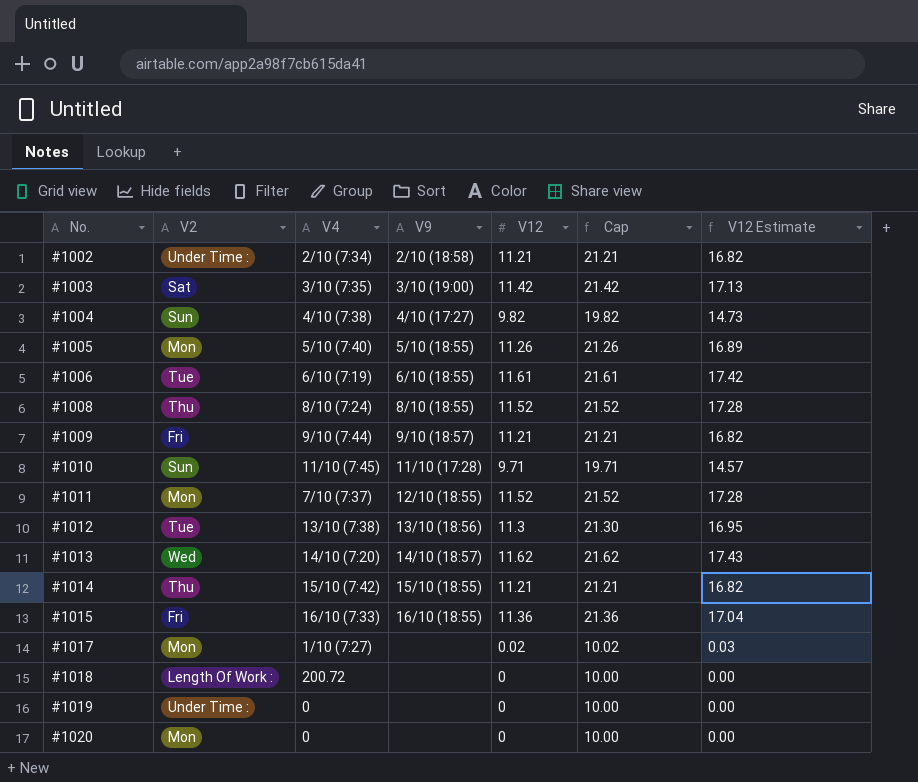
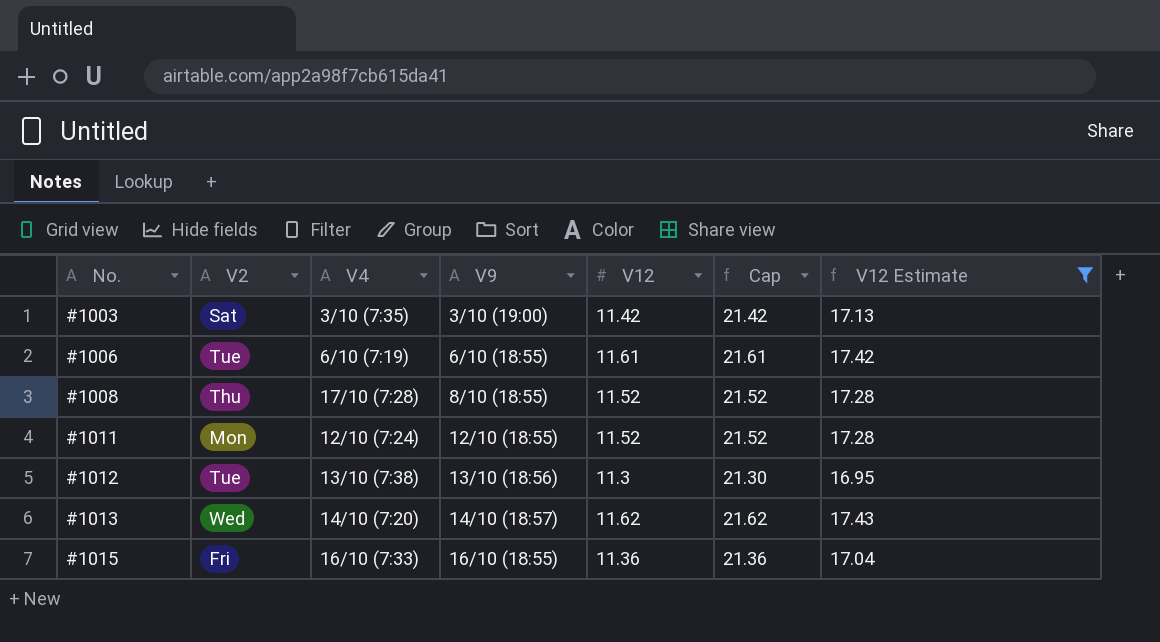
filter: none -> V12 Estimate >= 16.95
#1008 | V4: 8/10 (7:24) -> 17/10 (7:28)
#1011 | V4: 7/10 (7:37) -> 12/10 (7:24)

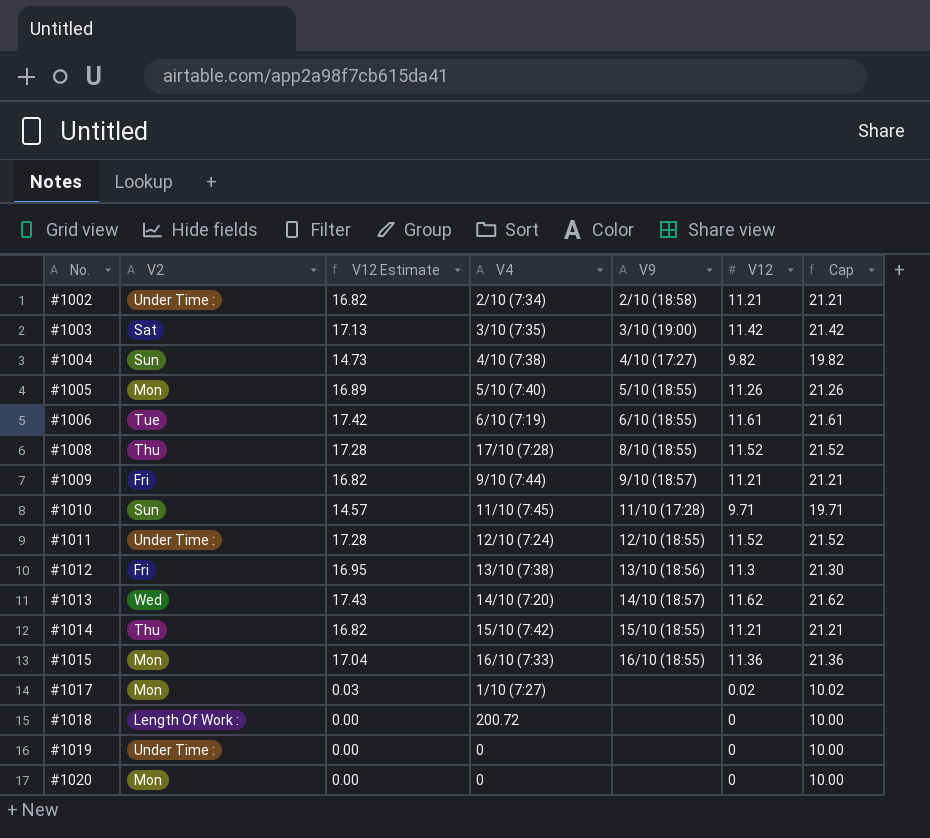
filter: V12 Estimate >= 16.95 -> none
column V12 Estimate | position: 7 -> 3
#1011 | V2: Mon -> Under Time :
#1012 | V2: Tue -> Fri
#1015 | V2: Fri -> Mon

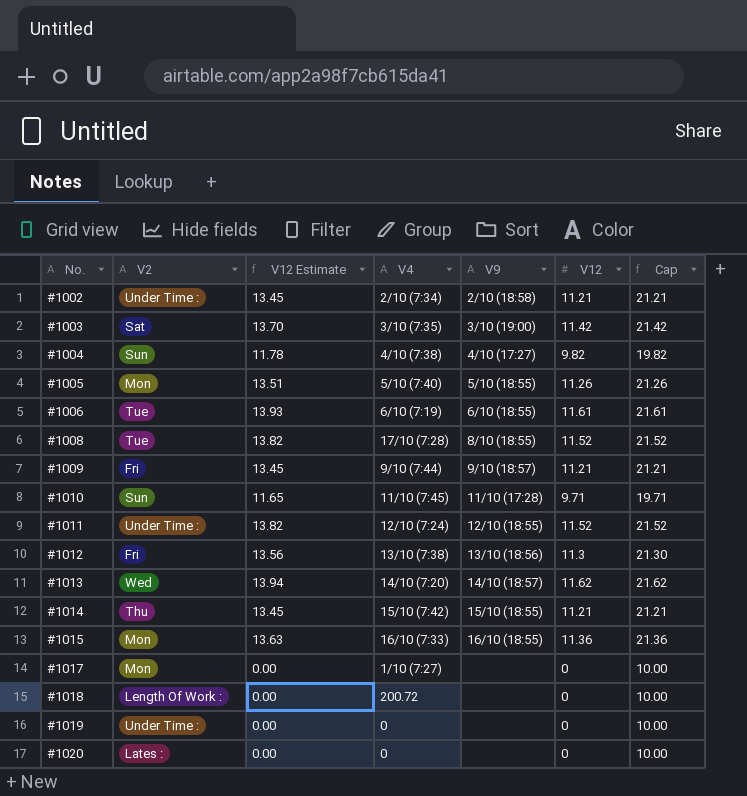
column V12 Estimate | formula: [V12] * 1.5 -> [V12] * 1.2
#1008 | V2: Thu -> Tue
#1017 | V12: 0.02 -> 0
#1017 | Cap: 10.02 -> 10.00
#1020 | V2: Mon -> Lates :

